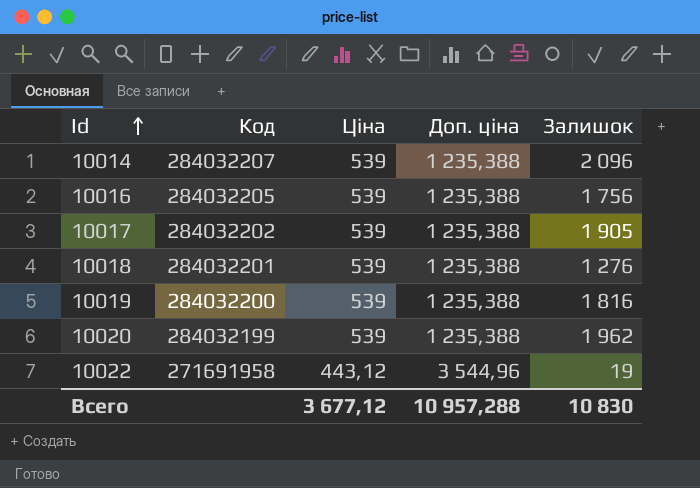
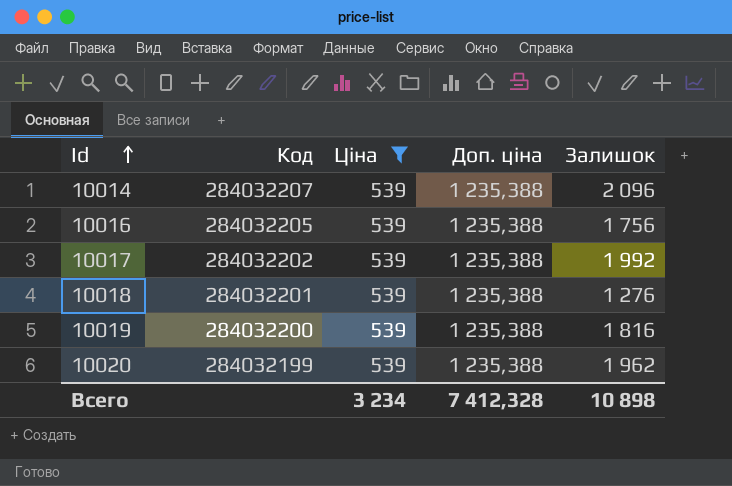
filter: none -> Ціна = 539
10017 | Залишок: 1 905 -> 1 992
Всего | Ціна: 3 677,12 -> 3 234
Всего | Доп. ціна: 10 957,288 -> 7 412,328
Всего | Залишок: 10 830 -> 10 898

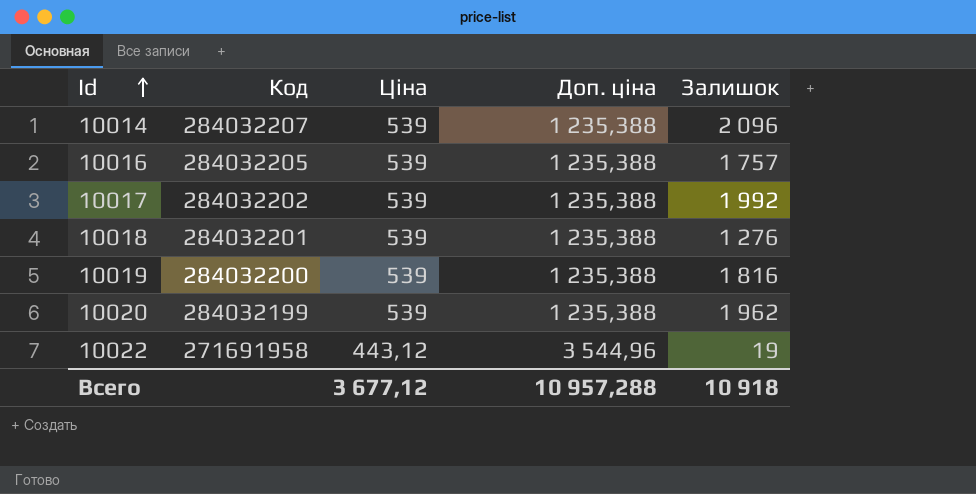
filter: Ціна = 539 -> none
10016 | Залишок: 1 756 -> 1 757
Всего | Ціна: 3 234 -> 3 677,12
Всего | Доп. ціна: 7 412,328 -> 10 957,288
Всего | Залишок: 10 898 -> 10 918

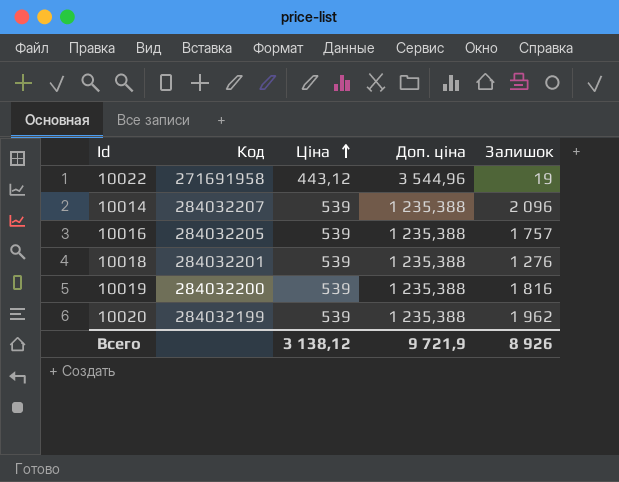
row order: Id ascending -> Ціна ascending
row 10017: 284032202 | 539 | 1 235,388 | 1 992 -> none
Всего | Ціна: 3 677,12 -> 3 138,12
Всего | Доп. ціна: 10 957,288 -> 9 721,9
Всего | Залишок: 10 918 -> 8 926

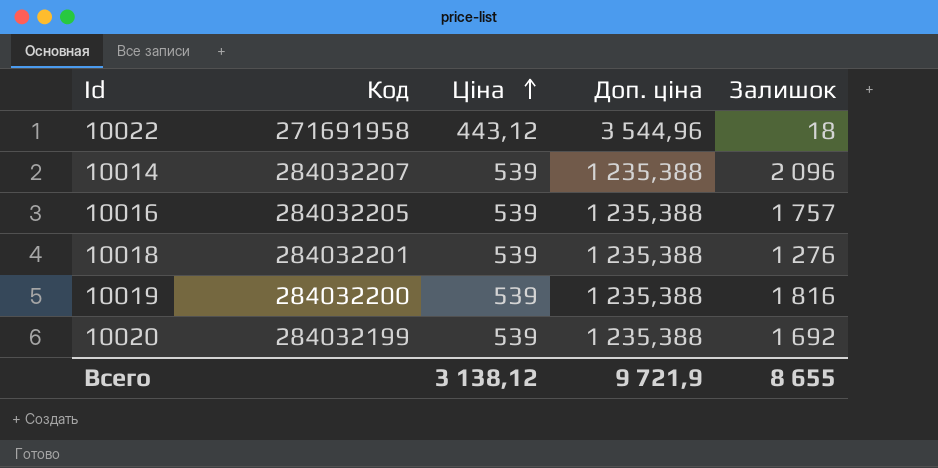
10022 | Залишок: 19 -> 18
10020 | Залишок: 1 962 -> 1 692
Всего | Залишок: 8 926 -> 8 655

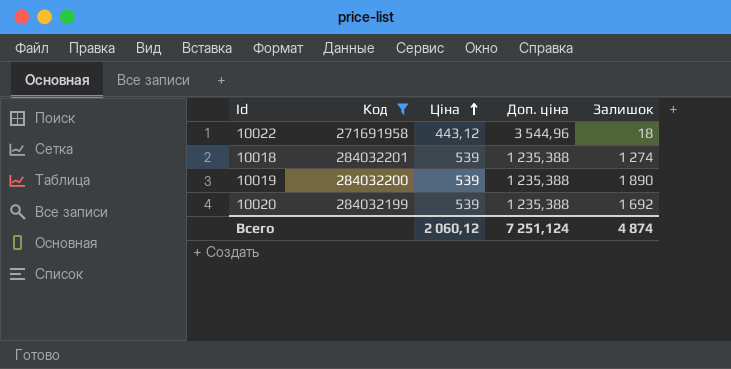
filter: none -> Код <= 284032201
10018 | Залишок: 1 276 -> 1 274
10019 | Залишок: 1 816 -> 1 890
Всего | Ціна: 3 138,12 -> 2 060,12
Всего | Доп. ціна: 9 721,9 -> 7 251,124
Всего | Залишок: 8 655 -> 4 874

